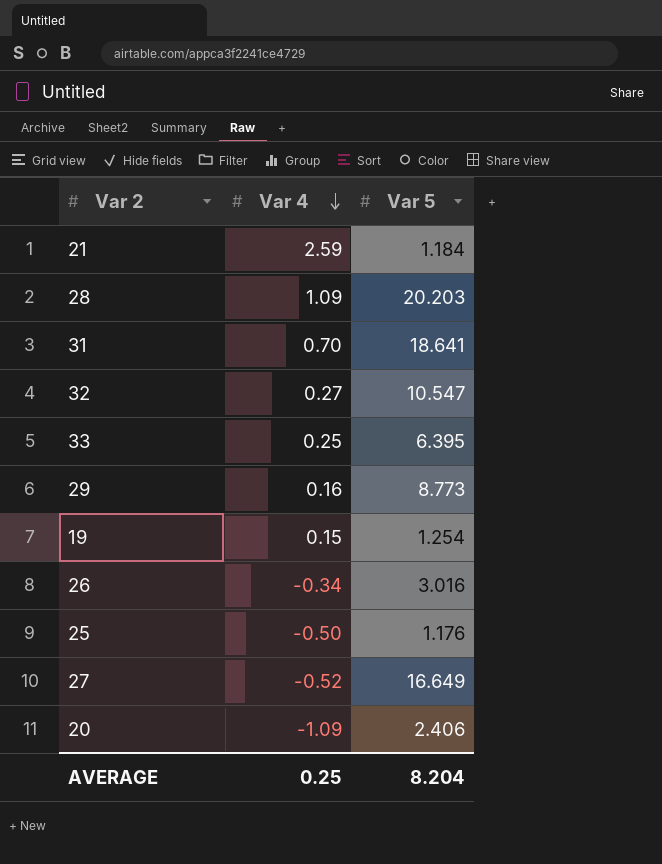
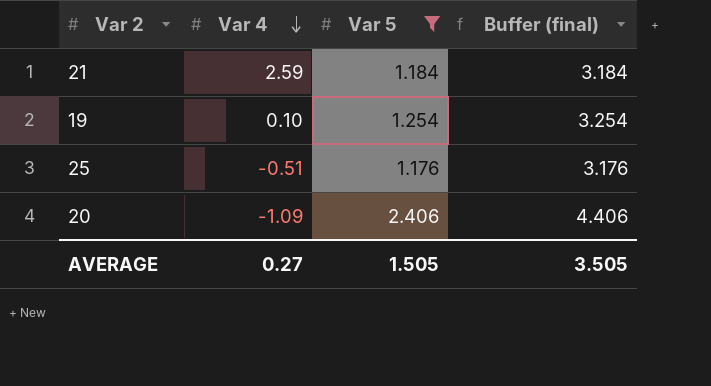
filter: none -> Var 5 <= 2.406
column Buffer (final) | formula: none -> [Var 5] + 2
19 | Var 4: 0.15 -> 0.10
25 | Var 4: -0.50 -> -0.51
AVERAGE | Var 4: 0.25 -> 0.27
AVERAGE | Var 5: 8.204 -> 1.505

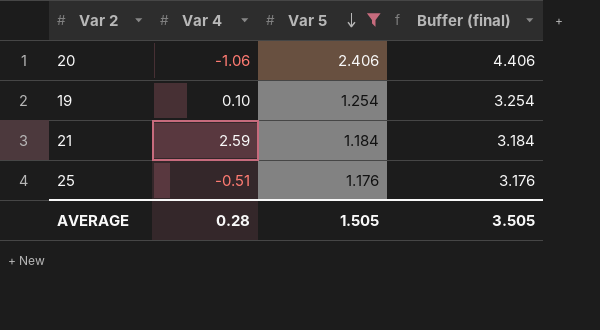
row order: Var 4 descending -> Var 5 descending
20 | Var 4: -1.09 -> -1.06
AVERAGE | Var 4: 0.27 -> 0.28

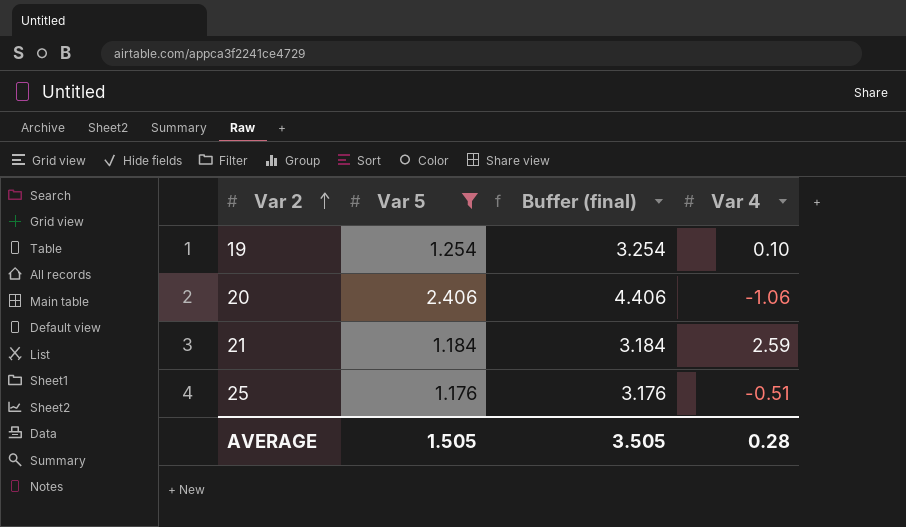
row order: Var 5 descending -> Var 2 ascending
column Var 4 | position: 2 -> 4

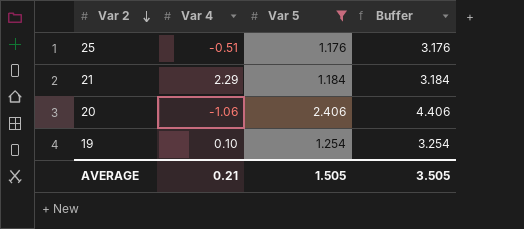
row order: Var 2 ascending -> Var 2 descending
column Var 4 | position: 4 -> 2
column name: Buffer (final) -> Buffer
21 | Var 4: 2.59 -> 2.29
AVERAGE | Var 4: 0.28 -> 0.21

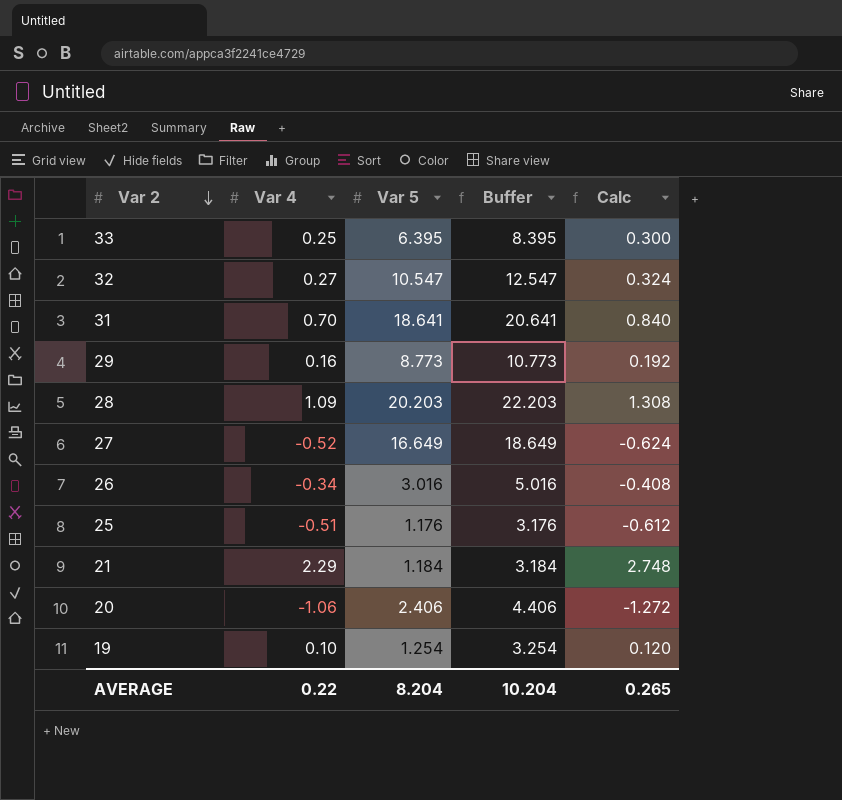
filter: Var 5 <= 2.406 -> none
column Calc | formula: none -> [Var 4] * 1.2
AVERAGE | Var 4: 0.21 -> 0.22
AVERAGE | Var 5: 1.505 -> 8.204
AVERAGE | Buffer: 3.505 -> 10.204

